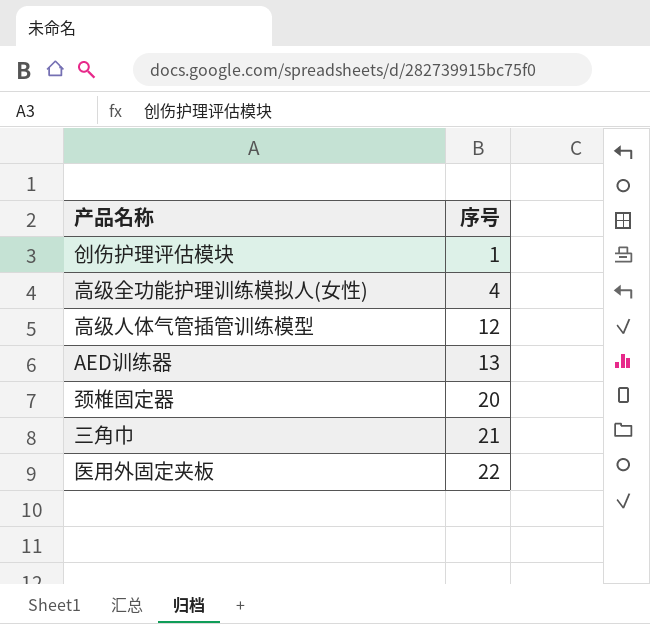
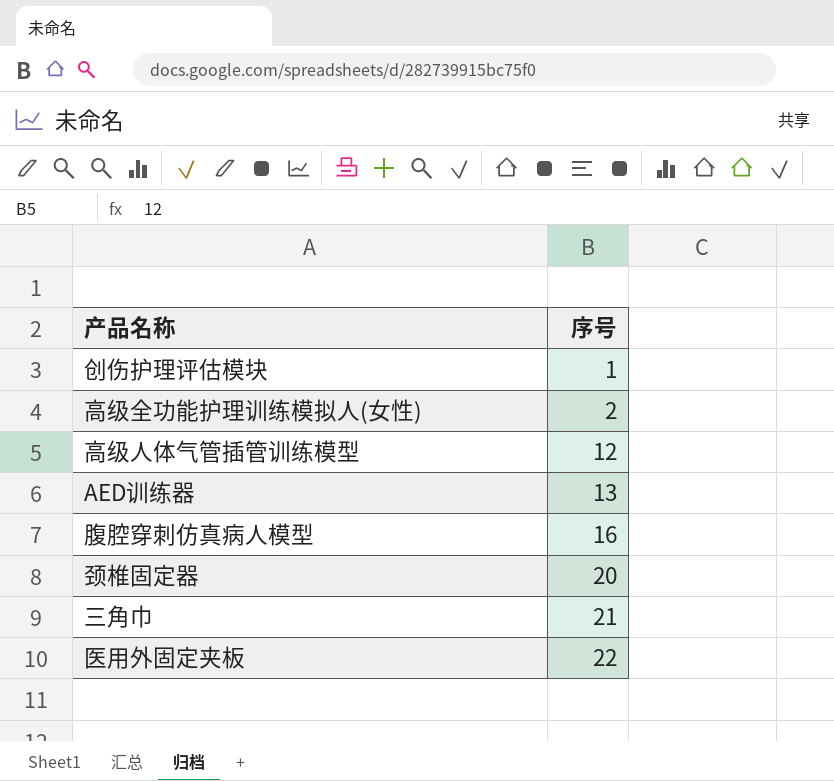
高级全功能护理训练模拟人(女性) | 序号: 4 -> 2
row 腹腔穿刺仿真病人模型: none -> 16

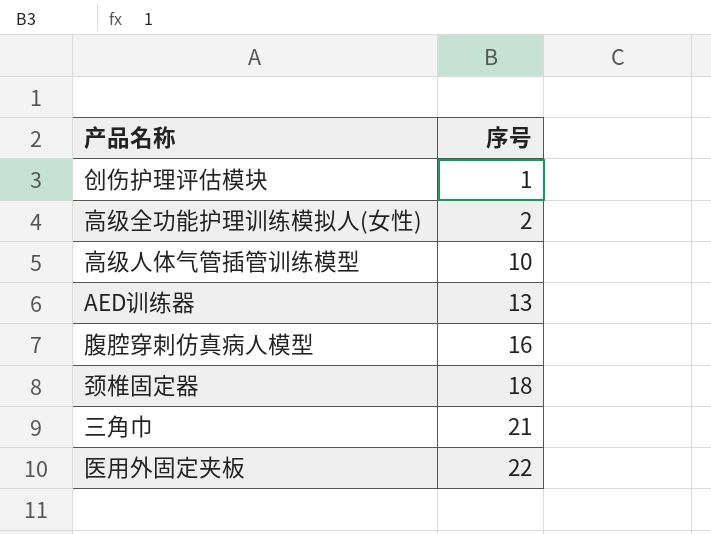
高级人体气管插管训练模型 | 序号: 12 -> 10
颈椎固定器 | 序号: 20 -> 18

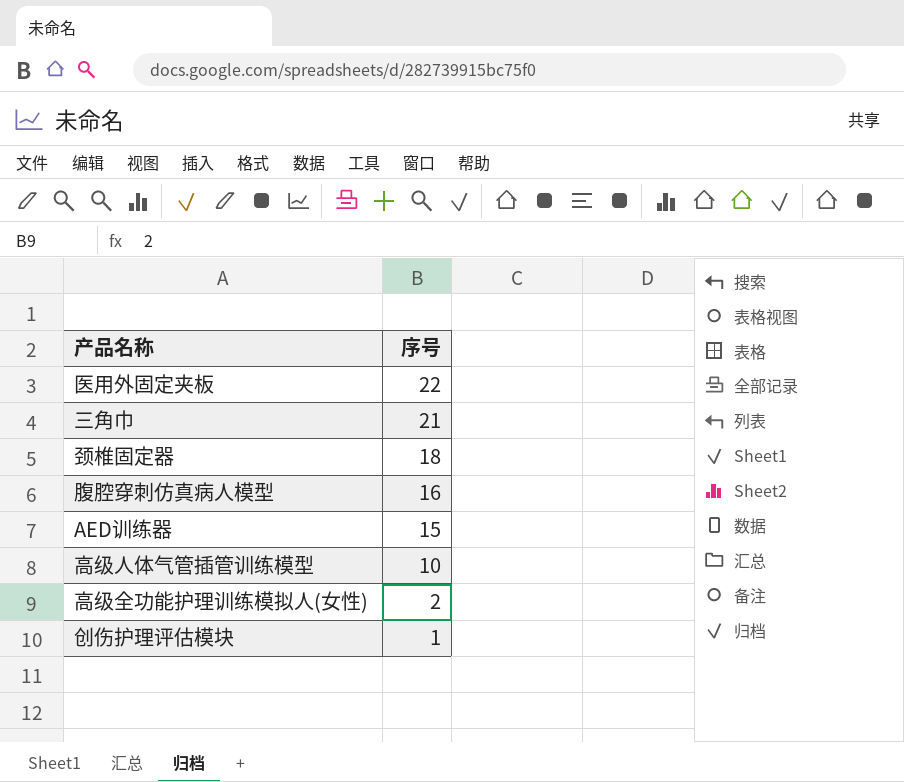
row order: 序号 ascending -> 序号 descending
AED训练器 | 序号: 13 -> 15

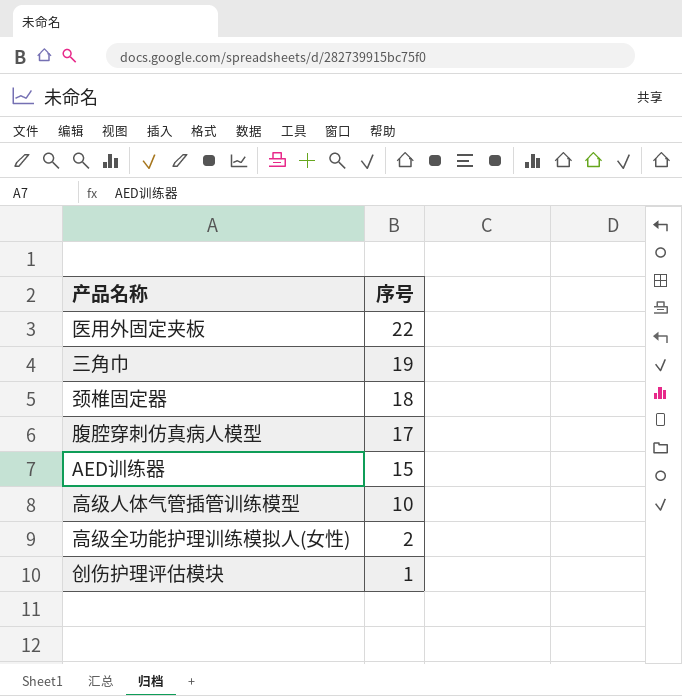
三角巾 | 序号: 21 -> 19
腹腔穿刺仿真病人模型 | 序号: 16 -> 17

